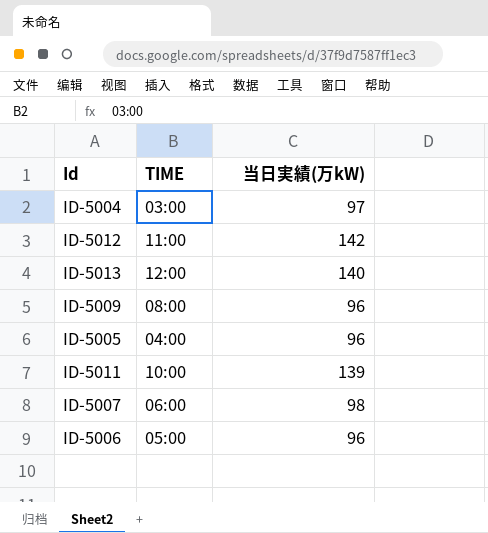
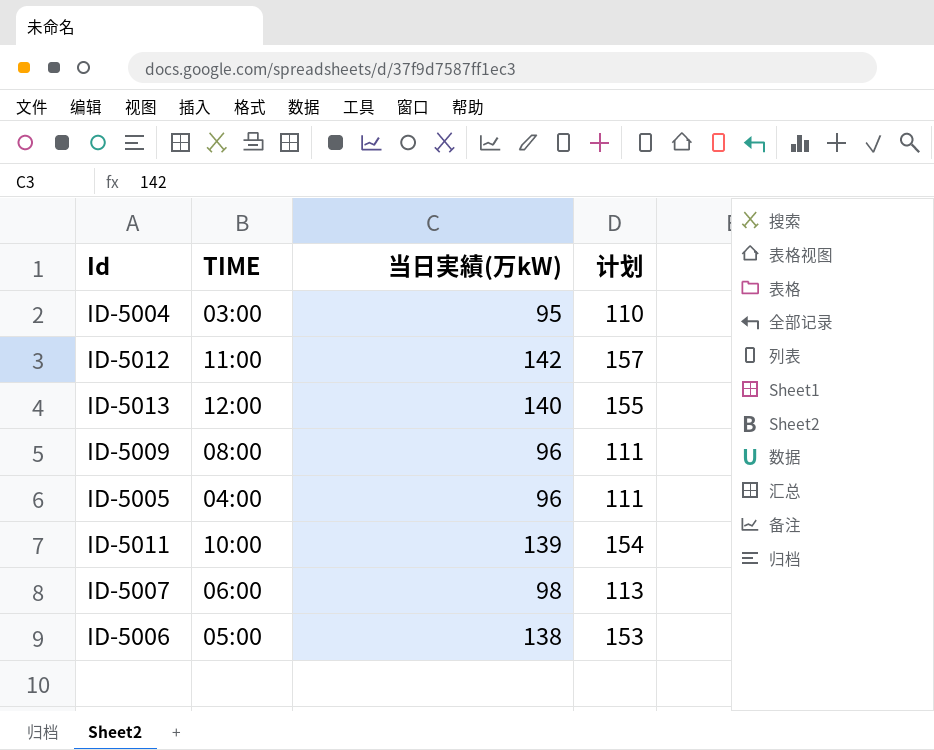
column 计划 | formula: none -> [当日実績(万kW)] + 15
ID-5004 | 当日実績(万kW): 97 -> 95
ID-5006 | 当日実績(万kW): 96 -> 138

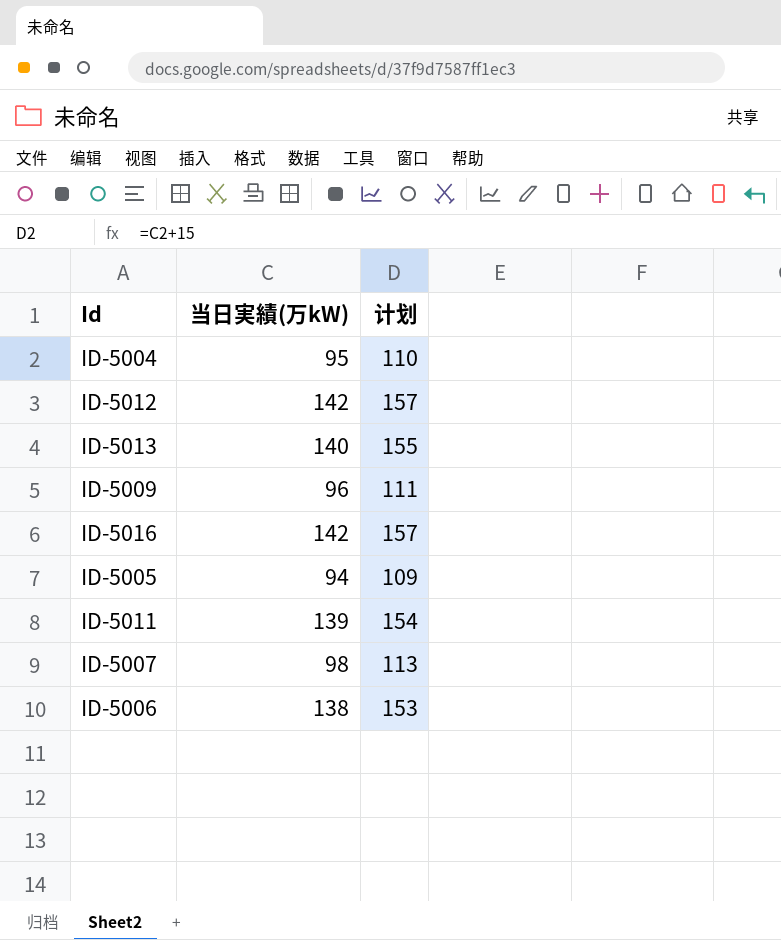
column TIME | position: 2 -> none
row ID-5016: none -> 142 | 157
ID-5005 | 当日実績(万kW): 96 -> 94
ID-5005 | 计划: 111 -> 109

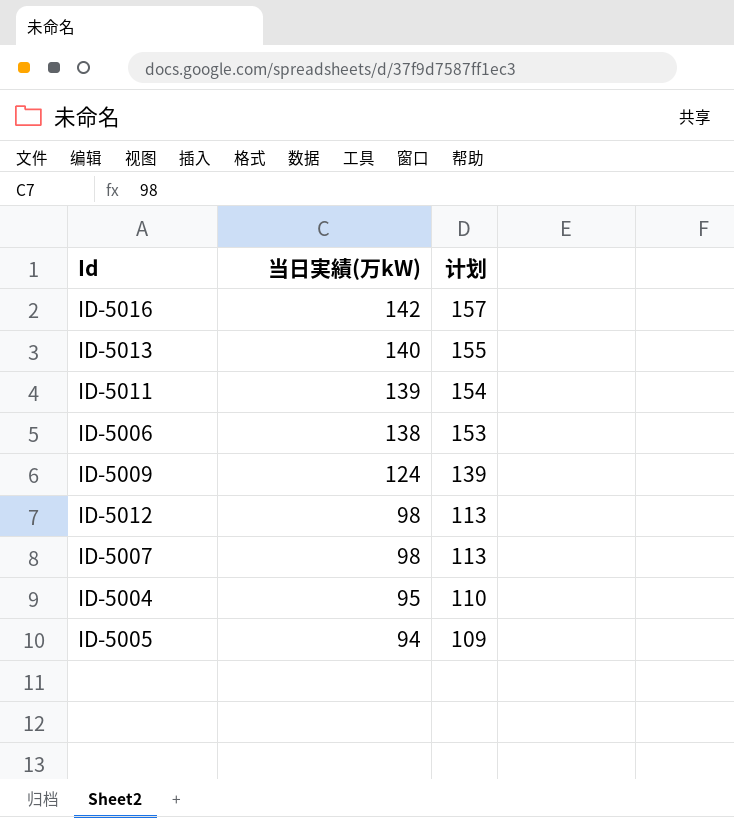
row order: none -> 当日実績(万kW) descending
ID-5009 | 当日実績(万kW): 96 -> 124
ID-5009 | 计划: 111 -> 139
ID-5012 | 当日実績(万kW): 142 -> 98
ID-5012 | 计划: 157 -> 113

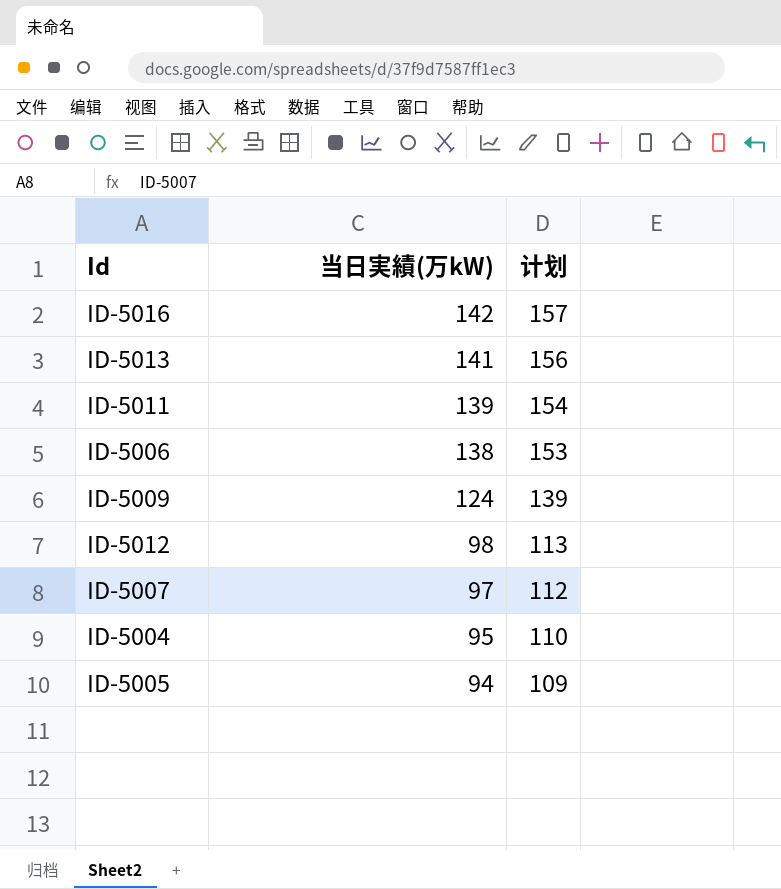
ID-5013 | 当日実績(万kW): 140 -> 141
ID-5013 | 计划: 155 -> 156
ID-5007 | 当日実績(万kW): 98 -> 97
ID-5007 | 计划: 113 -> 112

